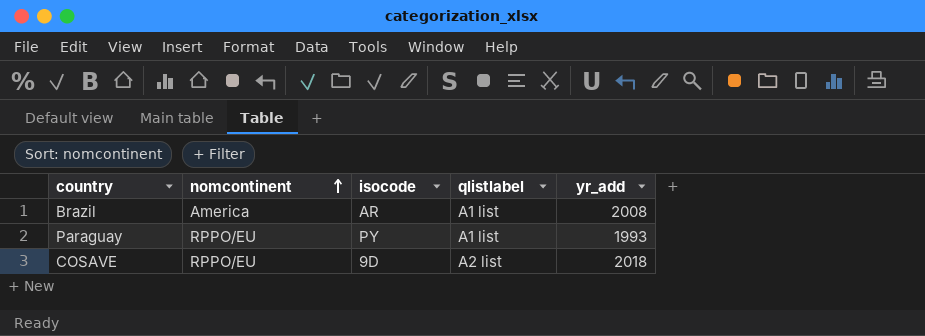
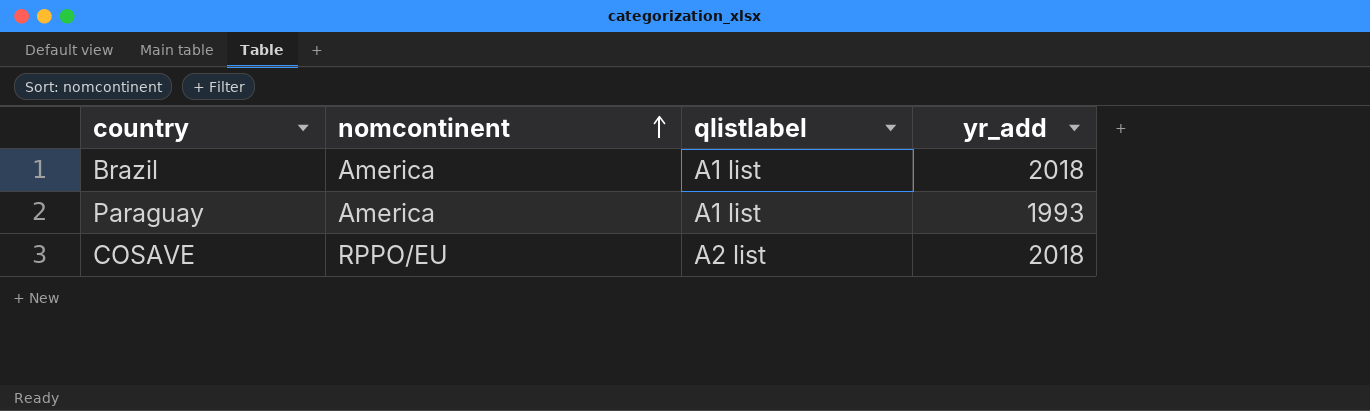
column isocode | position: 3 -> none
Brazil | yr_add: 2008 -> 2018
Paraguay | nomcontinent: RPPO/EU -> America

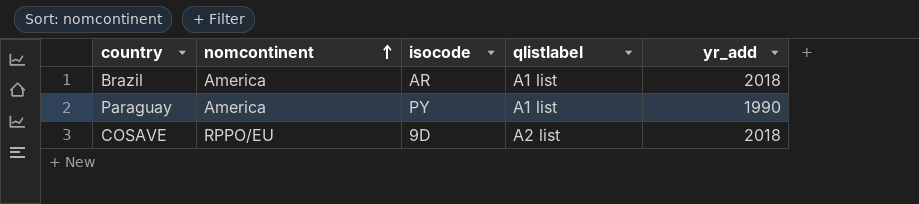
column isocode | position: none -> 3
Paraguay | yr_add: 1993 -> 1990

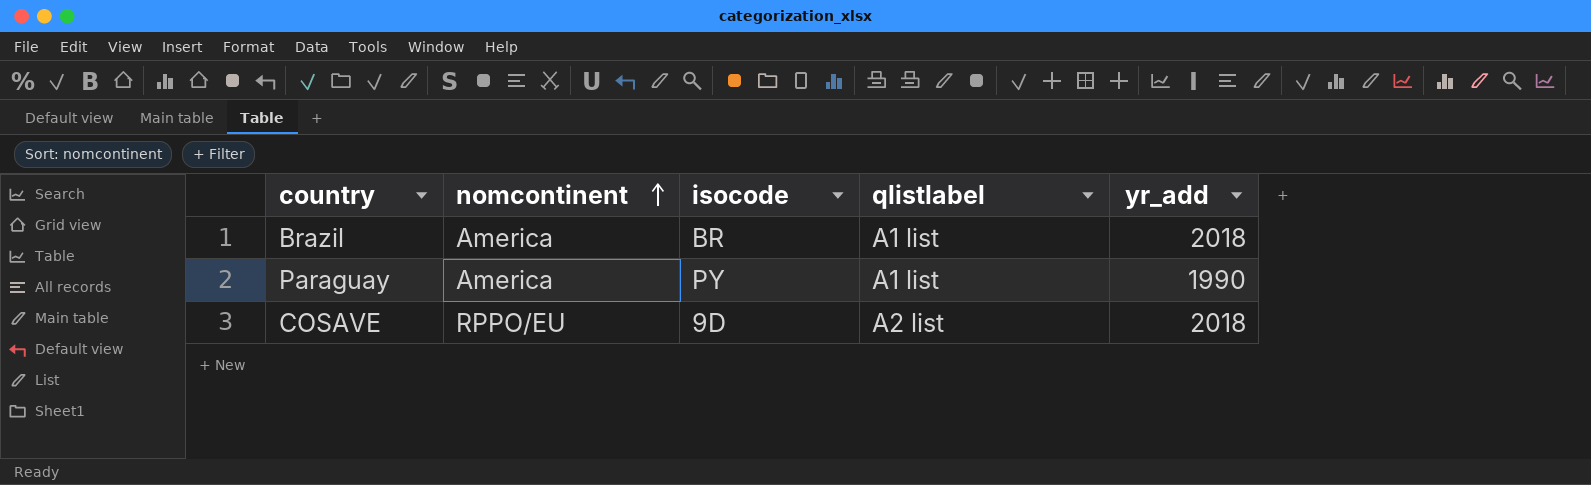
Brazil | isocode: AR -> BR

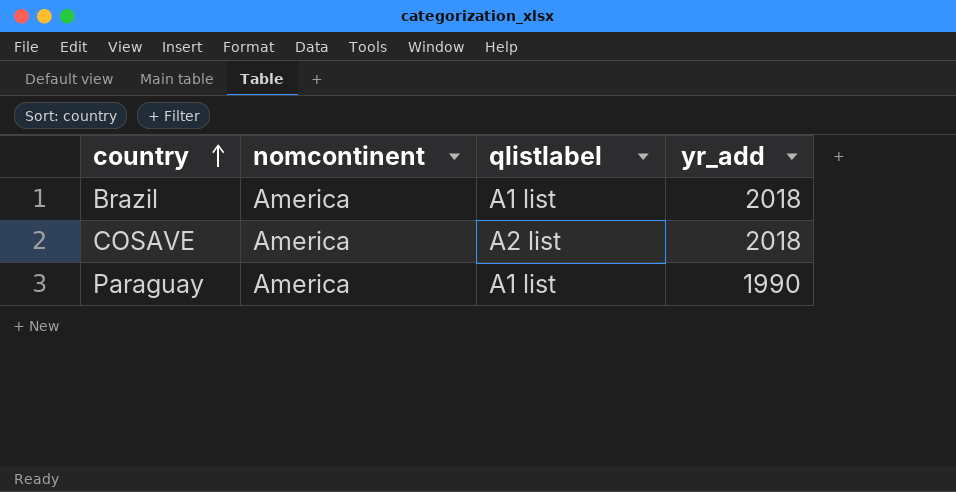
row order: nomcontinent ascending -> country ascending
column isocode | position: 3 -> none
COSAVE | nomcontinent: RPPO/EU -> America

